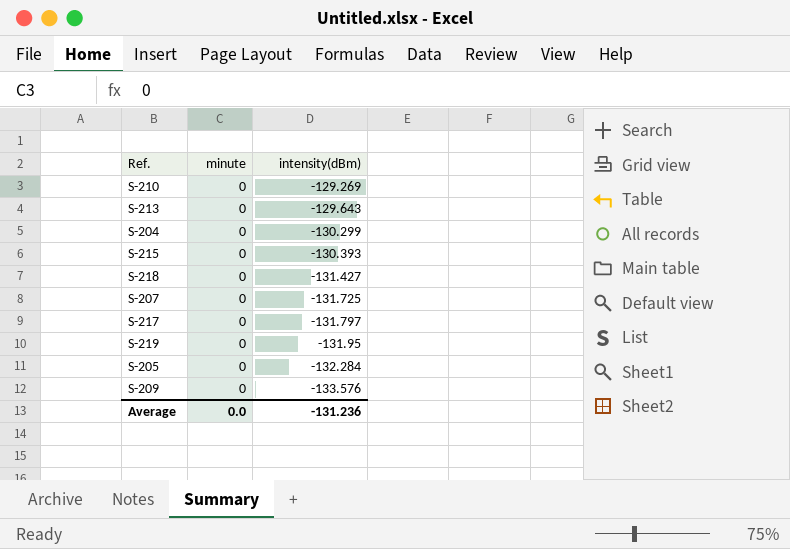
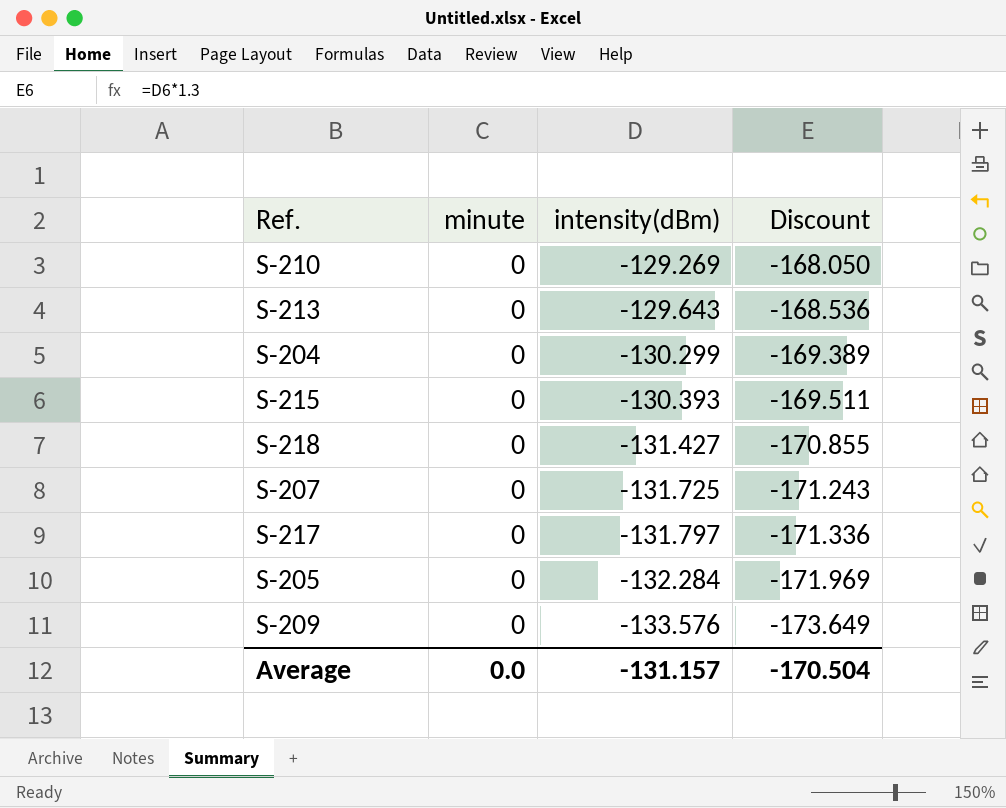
column Discount | formula: none -> [intensity(dBm)] * 1.3
row S-219: 0 | -131.95 -> none
Average | intensity(dBm): -131.236 -> -131.157

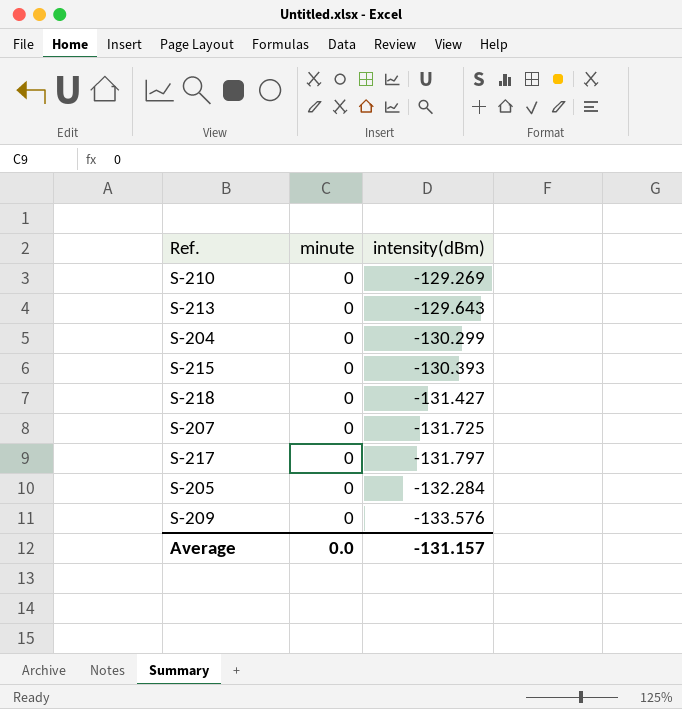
column Discount | formula: [intensity(dBm)] * 1.3 -> none

